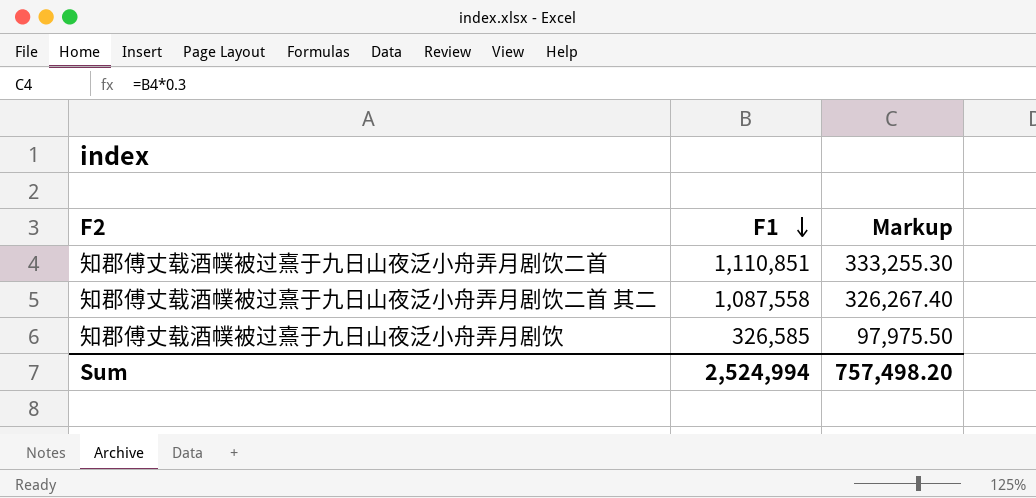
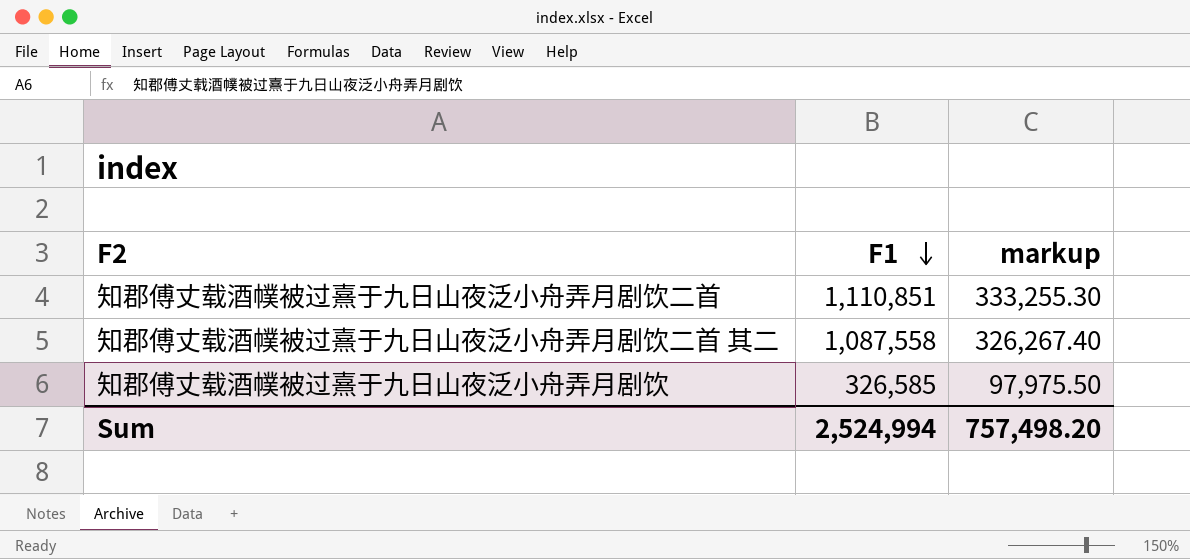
column name: Markup -> markup

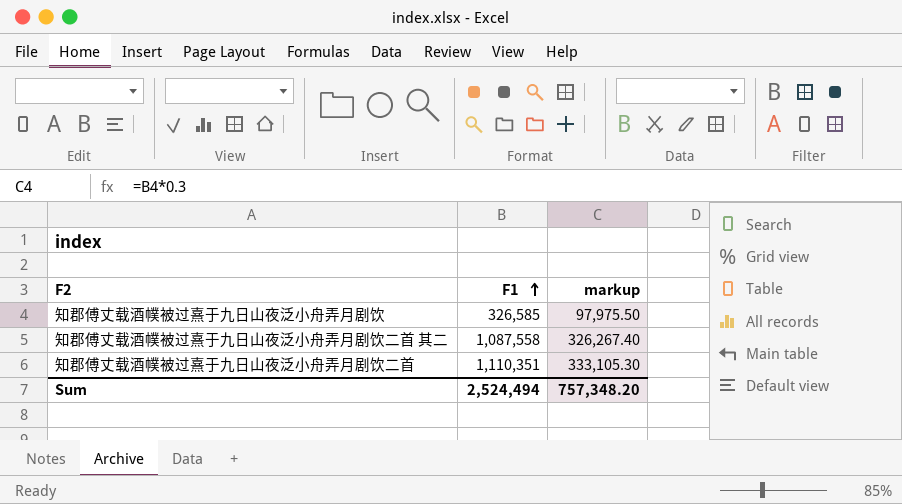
row order: F1 descending -> F1 ascending
知郡傅丈载酒幞被过熹于九日山夜泛小舟弄月剧饮二首 | F1: 1,110,851 -> 1,110,351
知郡傅丈载酒幞被过熹于九日山夜泛小舟弄月剧饮二首 | markup: 333,255.30 -> 333,105.30
Sum | F1: 2,524,994 -> 2,524,494
Sum | markup: 757,498.20 -> 757,348.20

